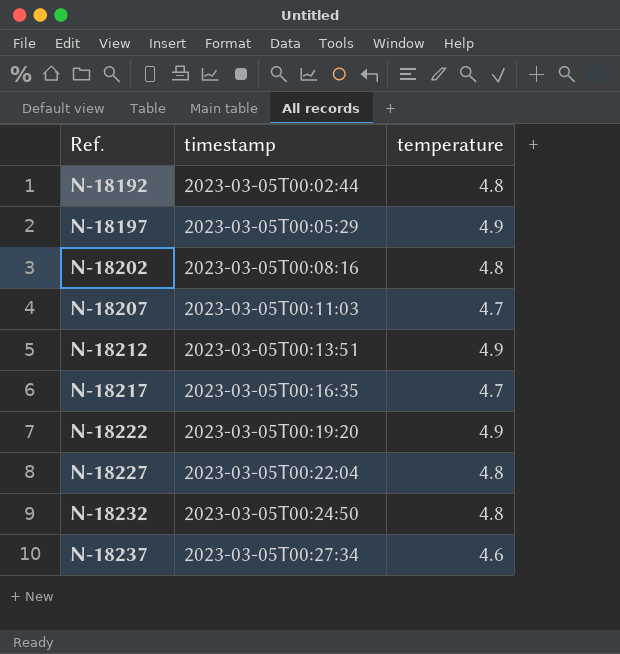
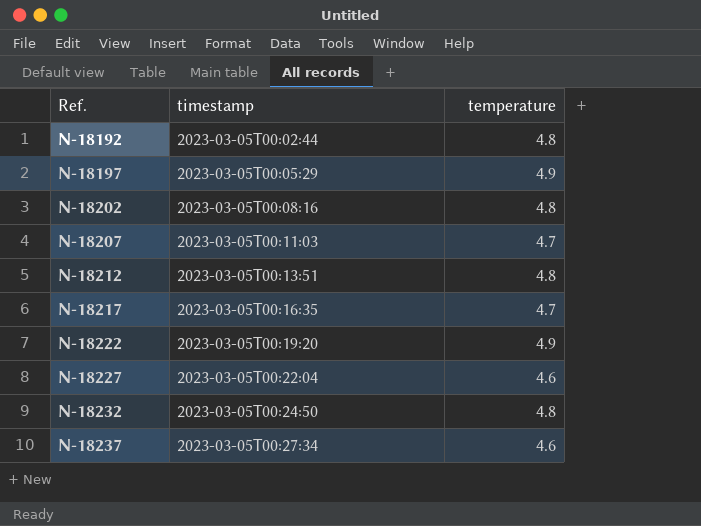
N-18212 | temperature: 4.9 -> 4.8
N-18227 | temperature: 4.8 -> 4.6

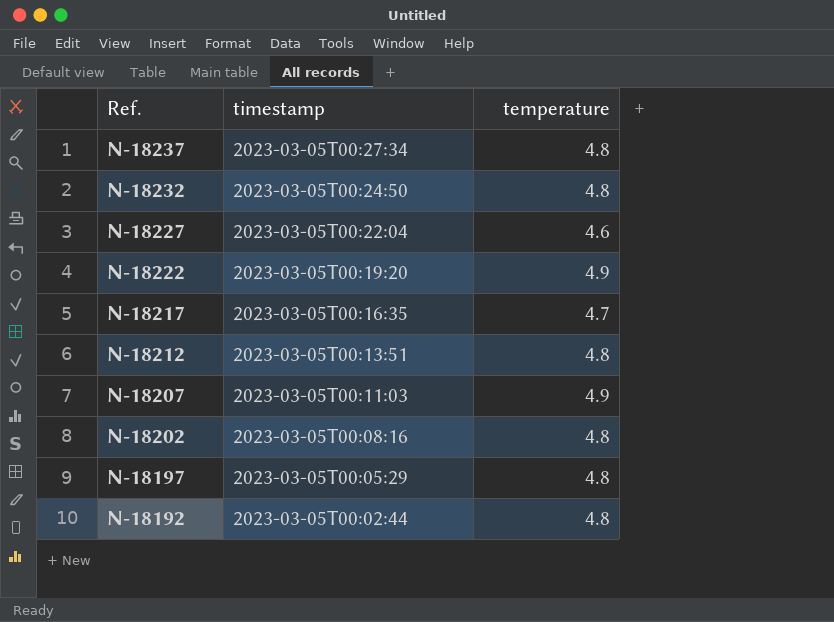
row order: Ref. ascending -> Ref. descending
N-18237 | temperature: 4.6 -> 4.8
N-18207 | temperature: 4.7 -> 4.9
N-18197 | temperature: 4.9 -> 4.8

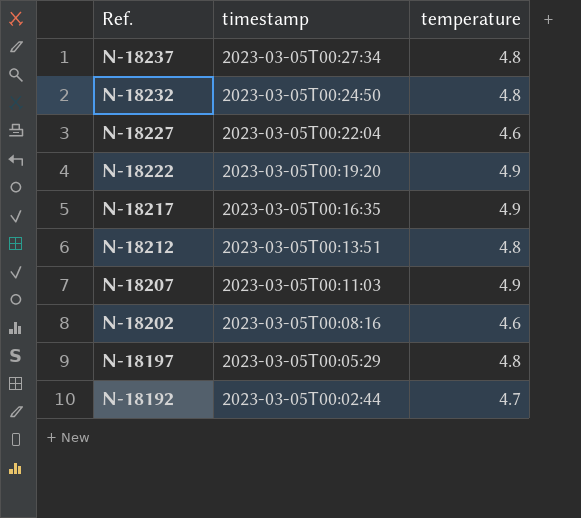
N-18217 | temperature: 4.7 -> 4.9
N-18202 | temperature: 4.8 -> 4.6
N-18192 | temperature: 4.8 -> 4.7

